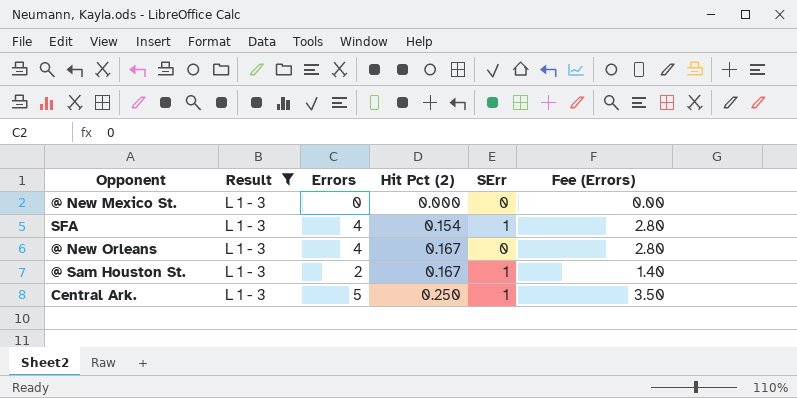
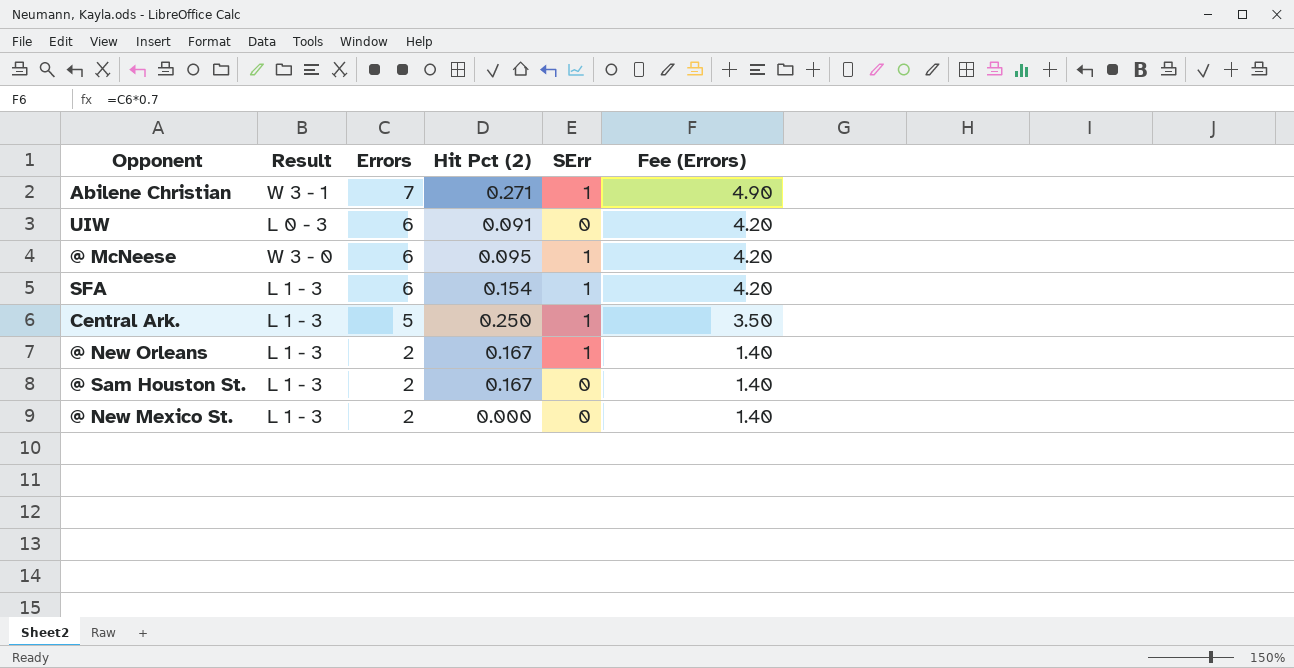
filter: Result = L 1 - 3 -> none
row order: Hit Pct (2) ascending -> Errors descending
SFA | Errors: 4 -> 6
SFA | Fee (Errors): 2.80 -> 4.20
@ New Orleans | Errors: 4 -> 2
@ New Orleans | SErr: 0 -> 1
@ New Orleans | Fee (Errors): 2.80 -> 1.40
@ Sam Houston St. | SErr: 1 -> 0
@ New Mexico St. | Errors: 0 -> 2
@ New Mexico St. | Fee (Errors): 0.00 -> 1.40

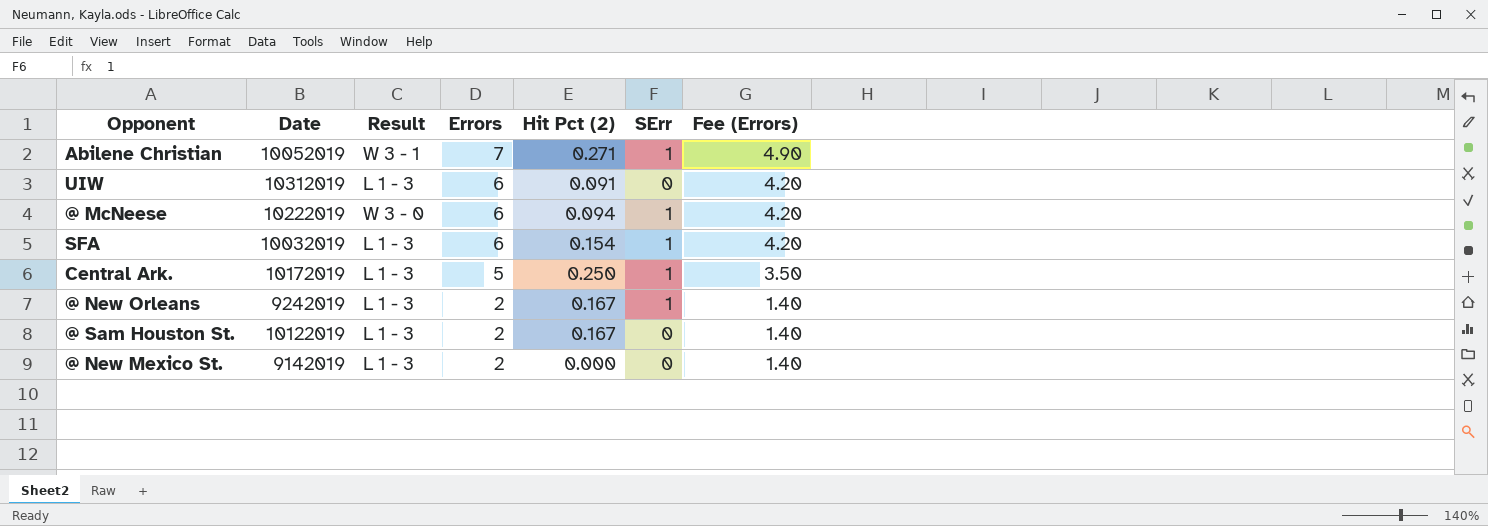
column Date | position: none -> 2
UIW | Result: L 0 - 3 -> L 1 - 3
@ McNeese | Hit Pct (2): 0.095 -> 0.094

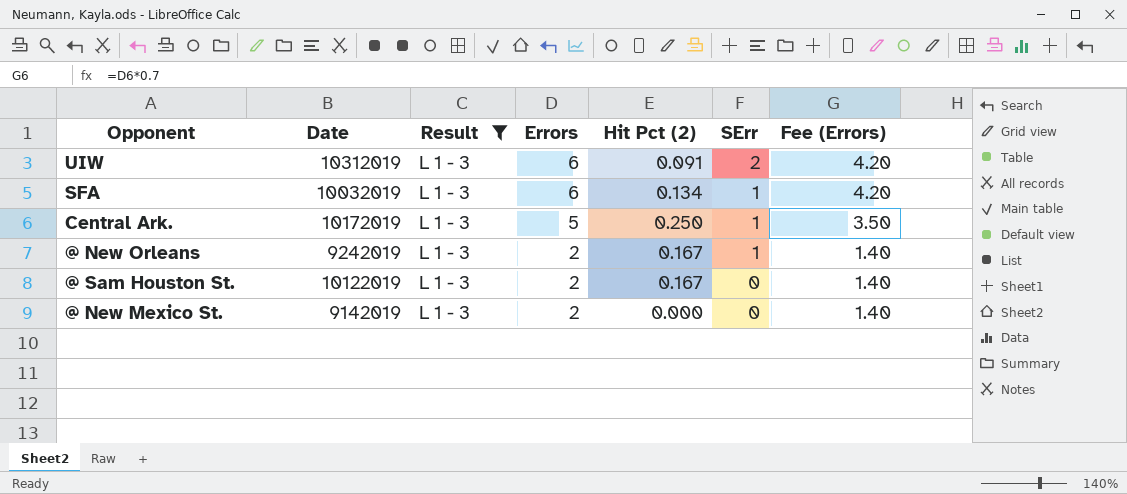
filter: none -> Result = L 1 - 3
UIW | SErr: 0 -> 2
SFA | Hit Pct (2): 0.154 -> 0.134

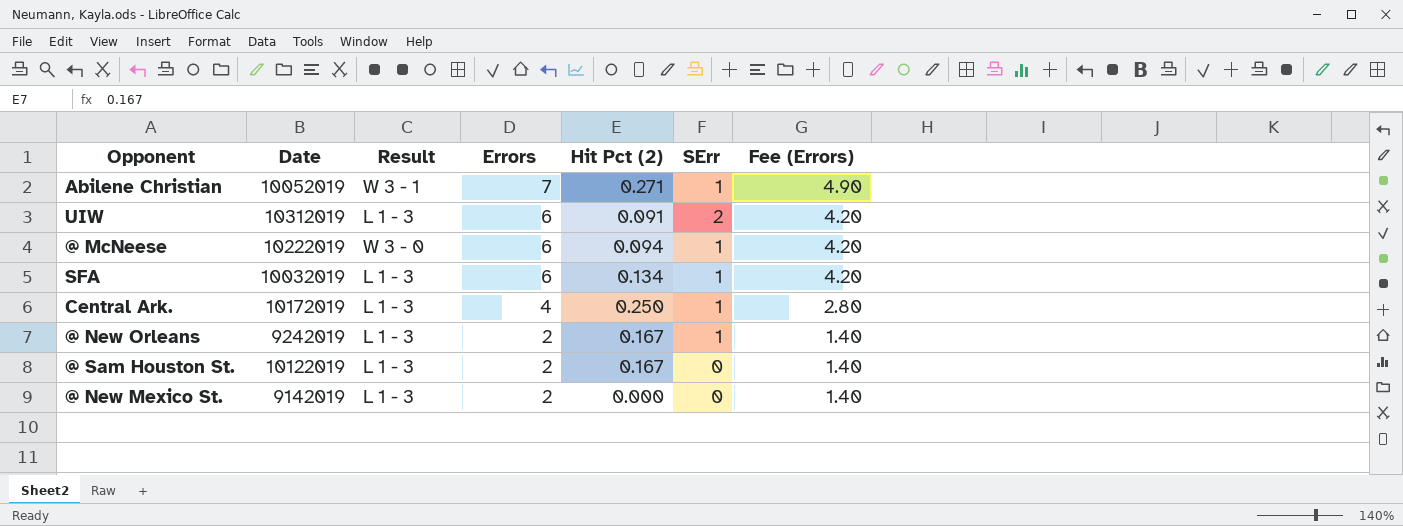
filter: Result = L 1 - 3 -> none
Central Ark. | Errors: 5 -> 4
Central Ark. | Fee (Errors): 3.50 -> 2.80

